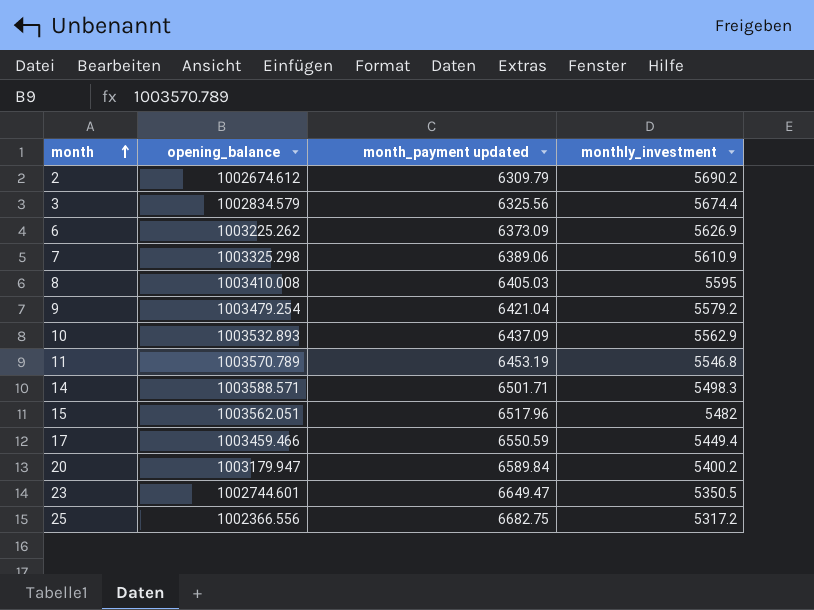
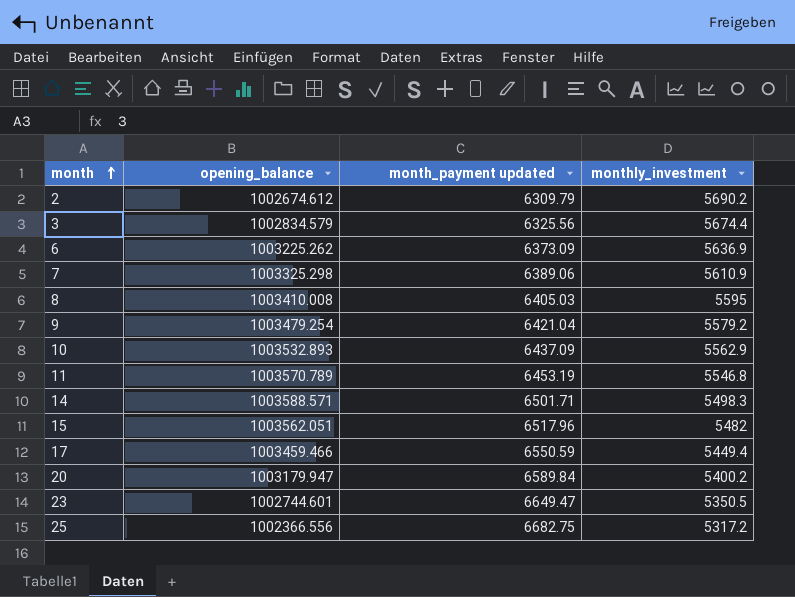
6 | monthly_investment: 5626.9 -> 5636.9

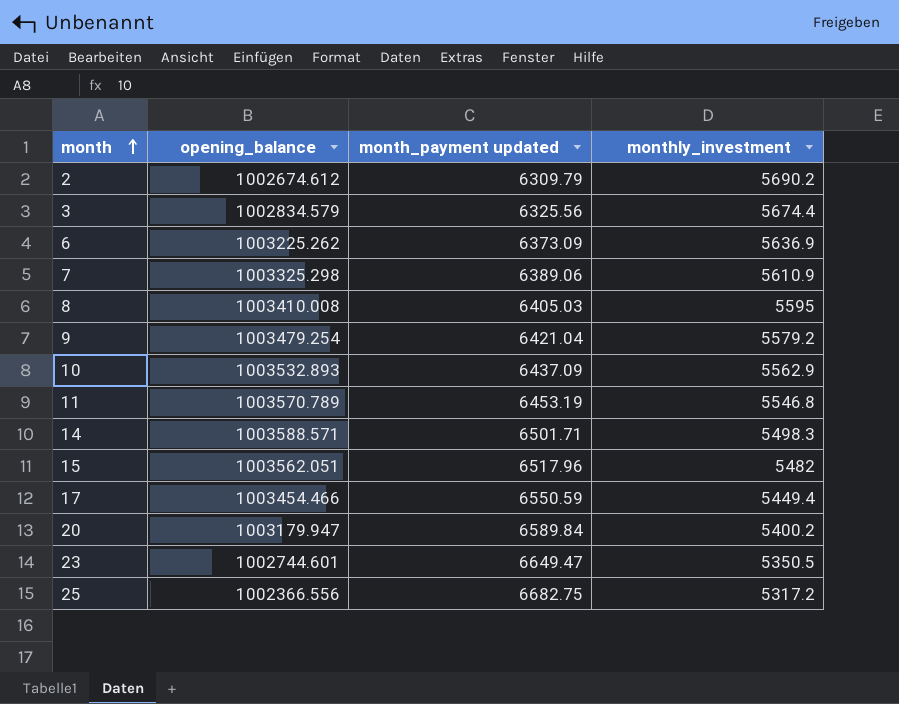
17 | opening_balance: 1003459.466 -> 1003454.466

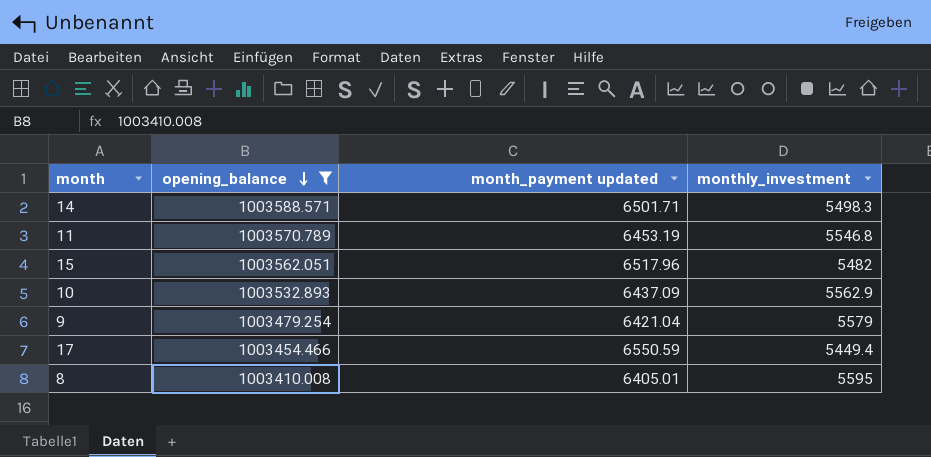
filter: none -> opening_balance >= 1003410.008
row order: month ascending -> opening_balance descending
9 | monthly_investment: 5579.2 -> 5579
8 | month_payment updated: 6405.03 -> 6405.01

